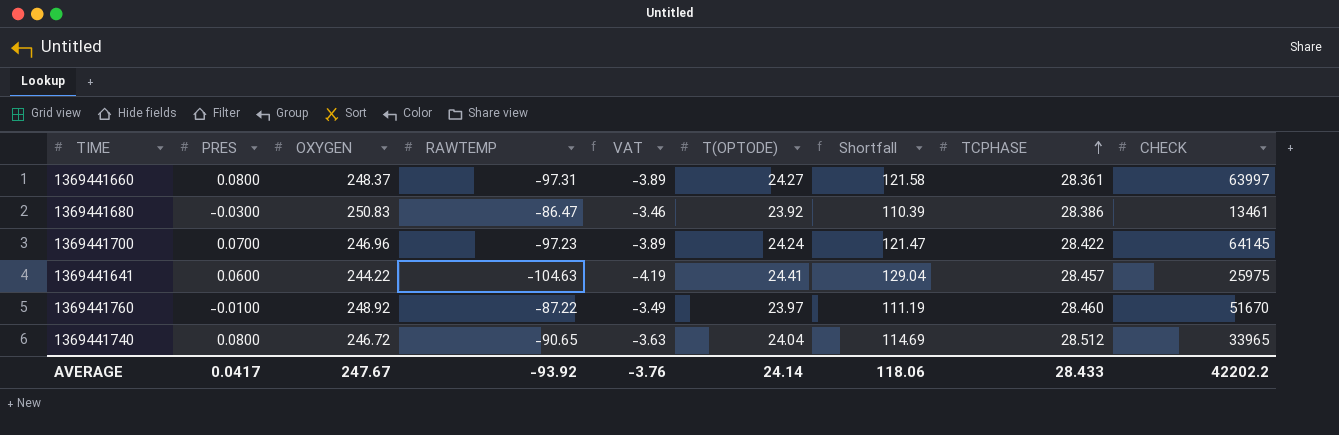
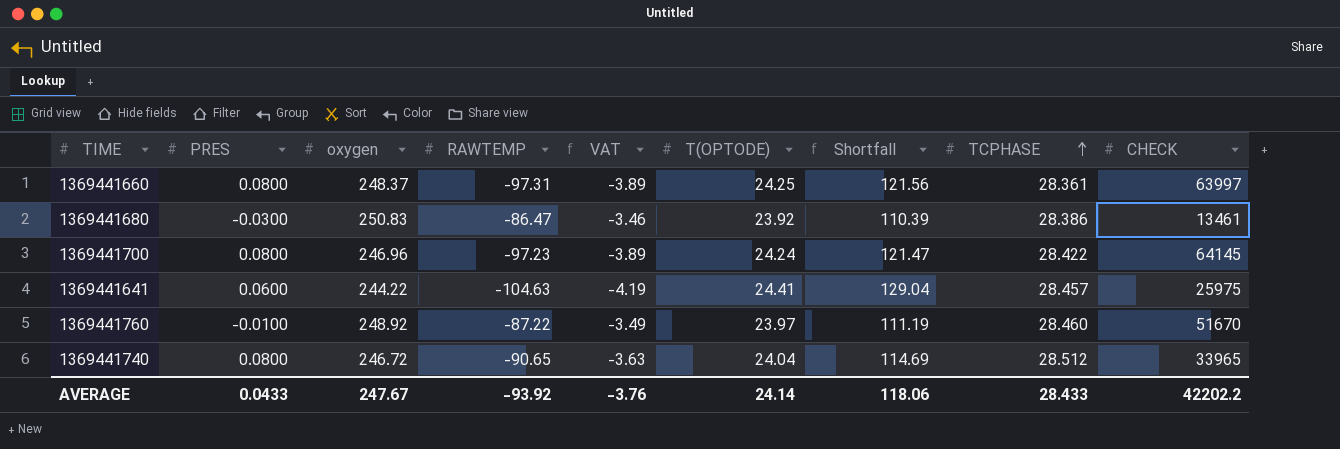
column name: OXYGEN -> oxygen
1369441660 | T(OPTODE): 24.27 -> 24.25
1369441660 | Shortfall: 121.58 -> 121.56
1369441700 | PRES: 0.0700 -> 0.0800
AVERAGE | PRES: 0.0417 -> 0.0433

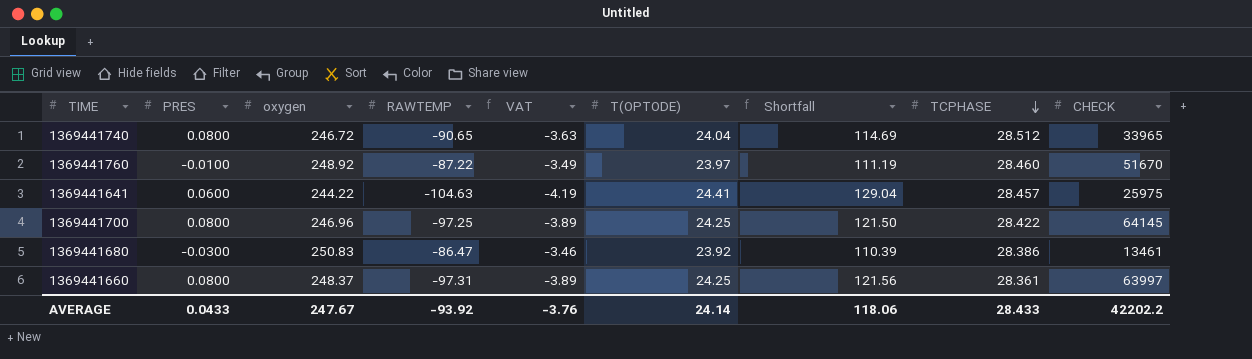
row order: TCPHASE ascending -> TCPHASE descending
1369441700 | RAWTEMP: -97.23 -> -97.25
1369441700 | T(OPTODE): 24.24 -> 24.25
1369441700 | Shortfall: 121.47 -> 121.50

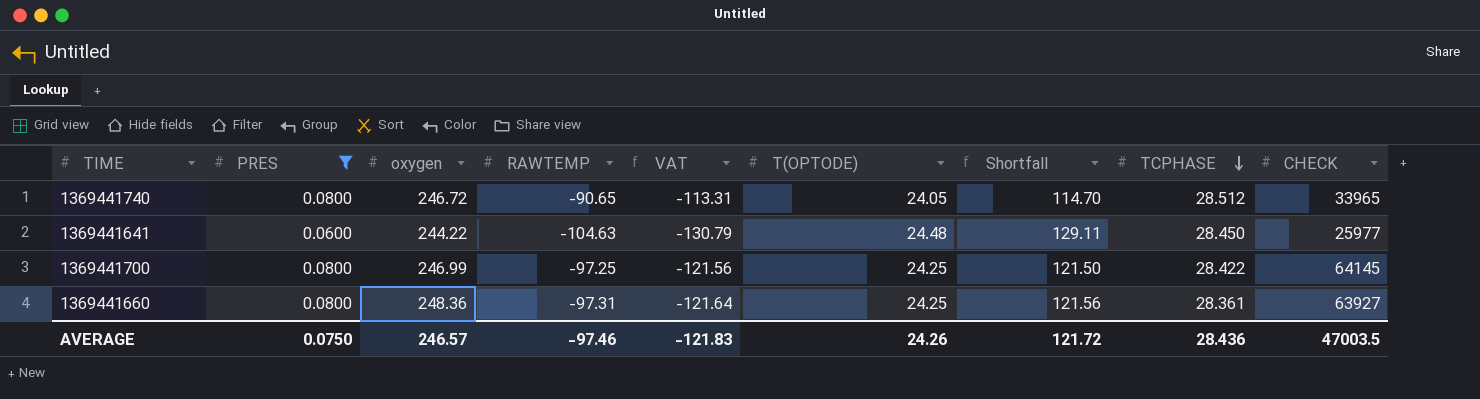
filter: none -> PRES >= 0.0600
column VAT | formula: [RAWTEMP] * 0.04 -> [RAWTEMP] * 1.25
1369441740 | T(OPTODE): 24.04 -> 24.05
1369441740 | Shortfall: 114.69 -> 114.70
1369441641 | T(OPTODE): 24.41 -> 24.48
1369441641 | Shortfall: 129.04 -> 129.11
1369441641 | TCPHASE: 28.457 -> 28.450
1369441641 | CHECK: 25975 -> 25977
1369441700 | oxygen: 246.96 -> 246.99
1369441660 | oxygen: 248.37 -> 248.36
1369441660 | CHECK: 63997 -> 63927
AVERAGE | PRES: 0.0433 -> 0.0750
AVERAGE | oxygen: 247.67 -> 246.57
AVERAGE | RAWTEMP: -93.92 -> -97.46
AVERAGE | VAT: -3.76 -> -121.83
AVERAGE | T(OPTODE): 24.14 -> 24.26
AVERAGE | Shortfall: 118.06 -> 121.72
AVERAGE | TCPHASE: 28.433 -> 28.436
AVERAGE | CHECK: 42202.2 -> 47003.5

